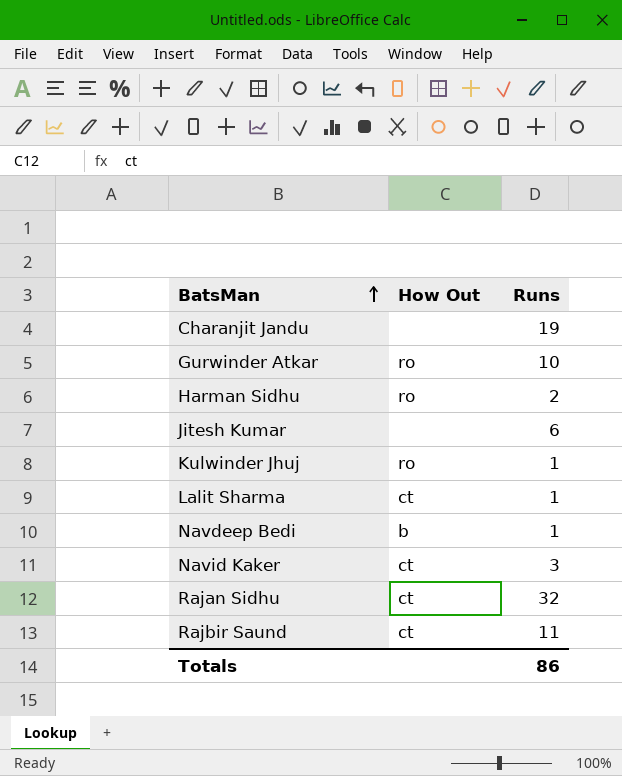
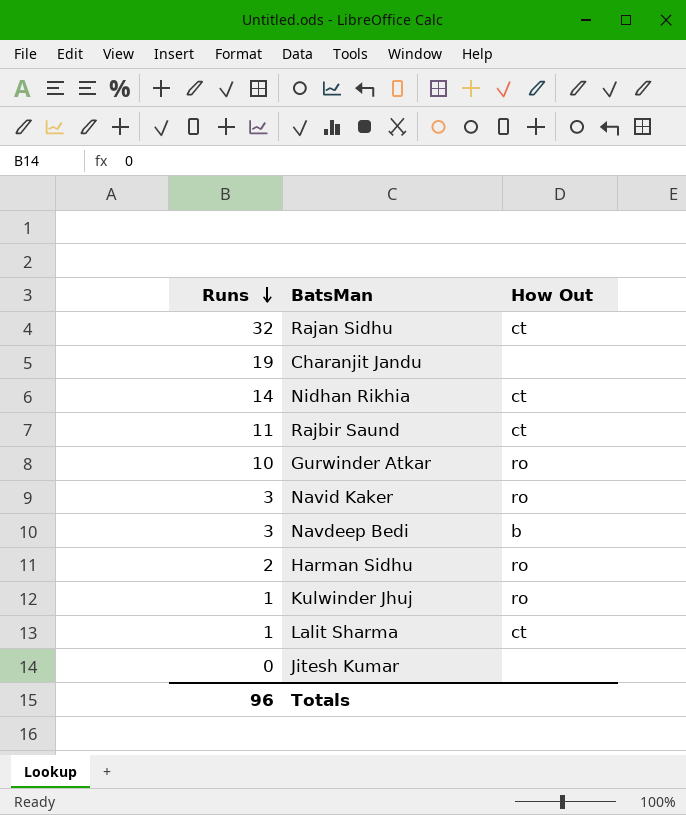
row order: BatsMan ascending -> Runs descending
column Runs | position: 3 -> 1
row Nidhan Rikhia: none -> 14 | ct
Navid Kaker | How Out: ct -> ro
Navdeep Bedi | Runs: 1 -> 3
Jitesh Kumar | Runs: 6 -> 0
Totals | Runs: 86 -> 96

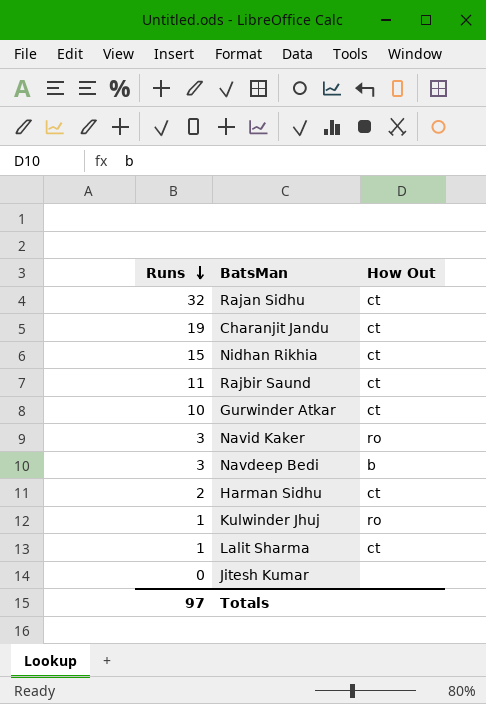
Charanjit Jandu | How Out: none -> ct
Nidhan Rikhia | Runs: 14 -> 15
Gurwinder Atkar | How Out: ro -> ct
Harman Sidhu | How Out: ro -> ct
Totals | Runs: 96 -> 97

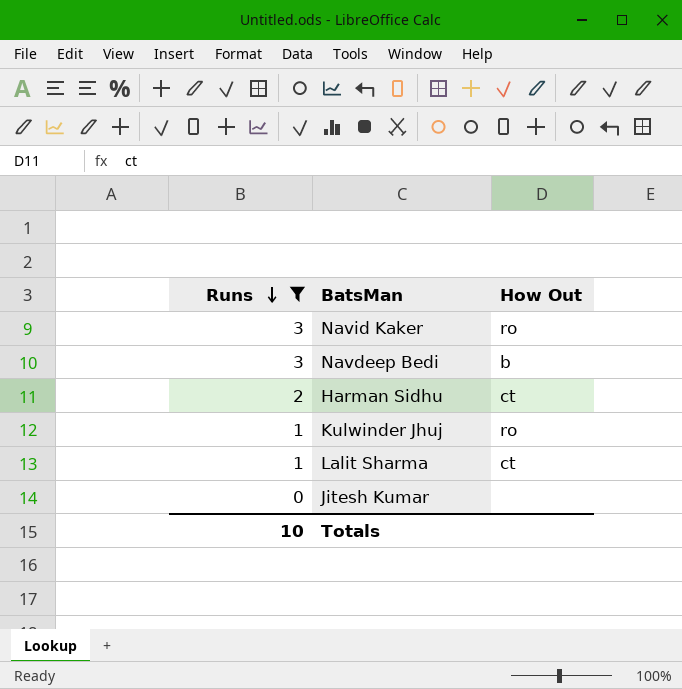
filter: none -> Runs <= 3
Totals | Runs: 97 -> 10

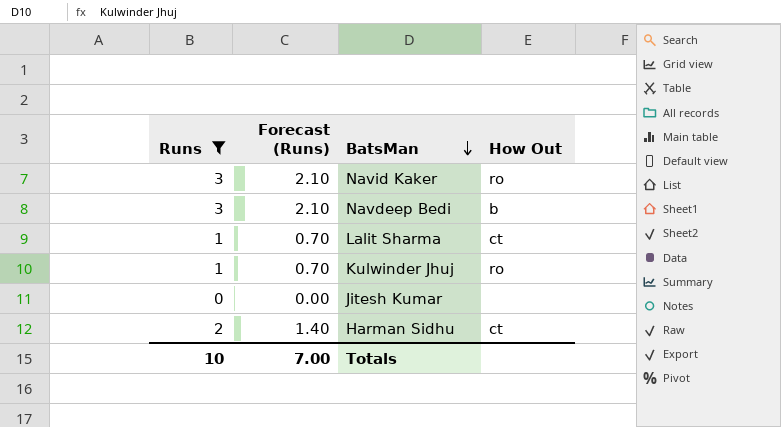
row order: Runs descending -> BatsMan descending
column Forecast (Runs) | formula: none -> [Runs] * 0.7

